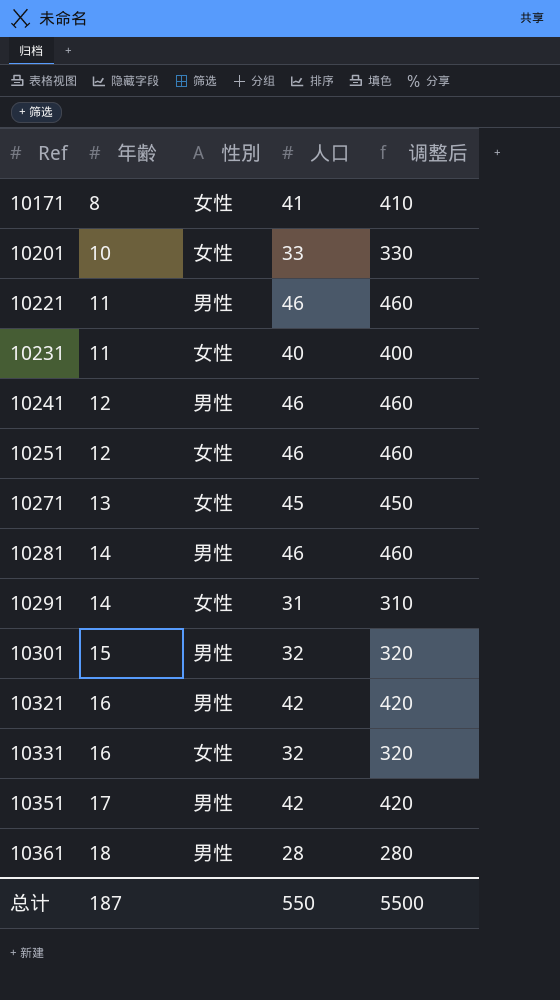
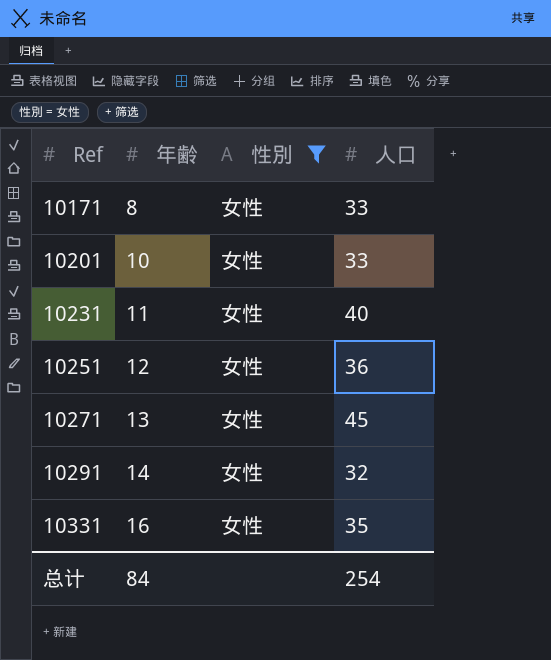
filter: none -> 性別 = 女性
column 调整后 | formula: [人口] * 10 -> none
10171 | 人口: 41 -> 33
10251 | 人口: 46 -> 36
10291 | 人口: 31 -> 32
10331 | 人口: 32 -> 35
总计 | 年齢: 187 -> 84
总计 | 人口: 550 -> 254

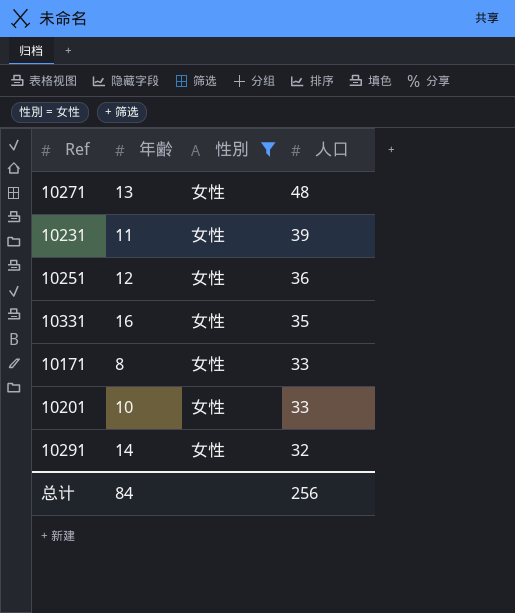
row order: Ref ascending -> 人口 descending
10271 | 人口: 45 -> 48
10231 | 人口: 40 -> 39
总计 | 人口: 254 -> 256

